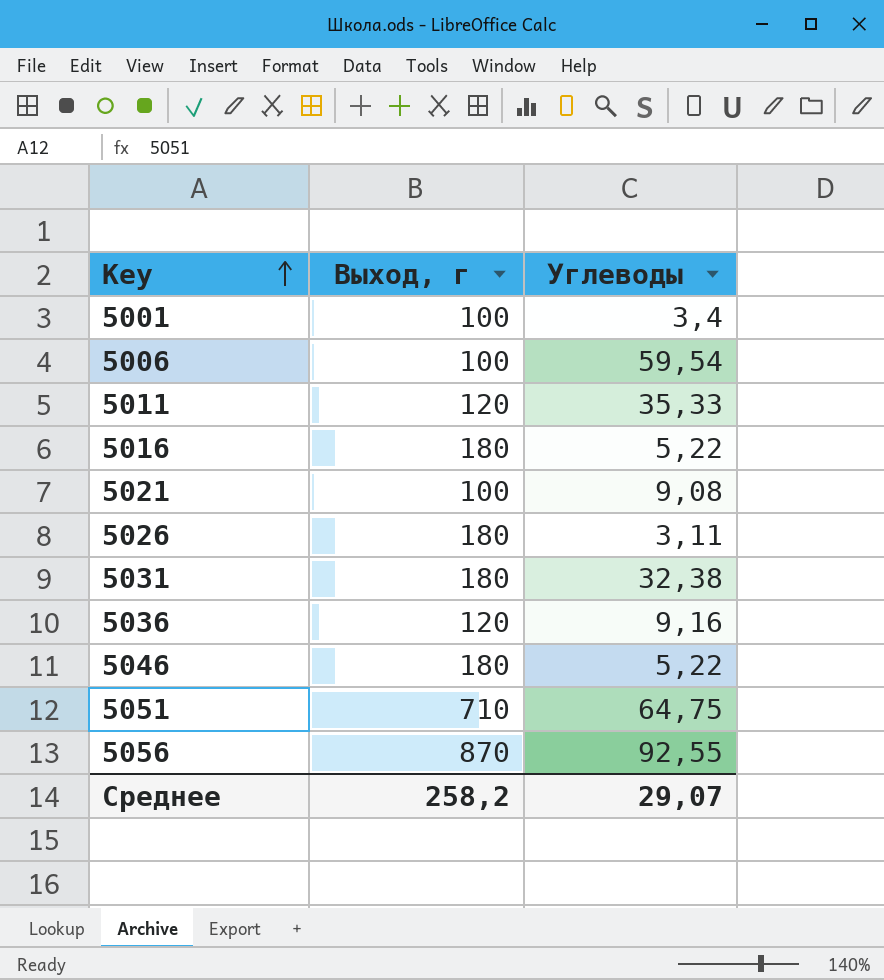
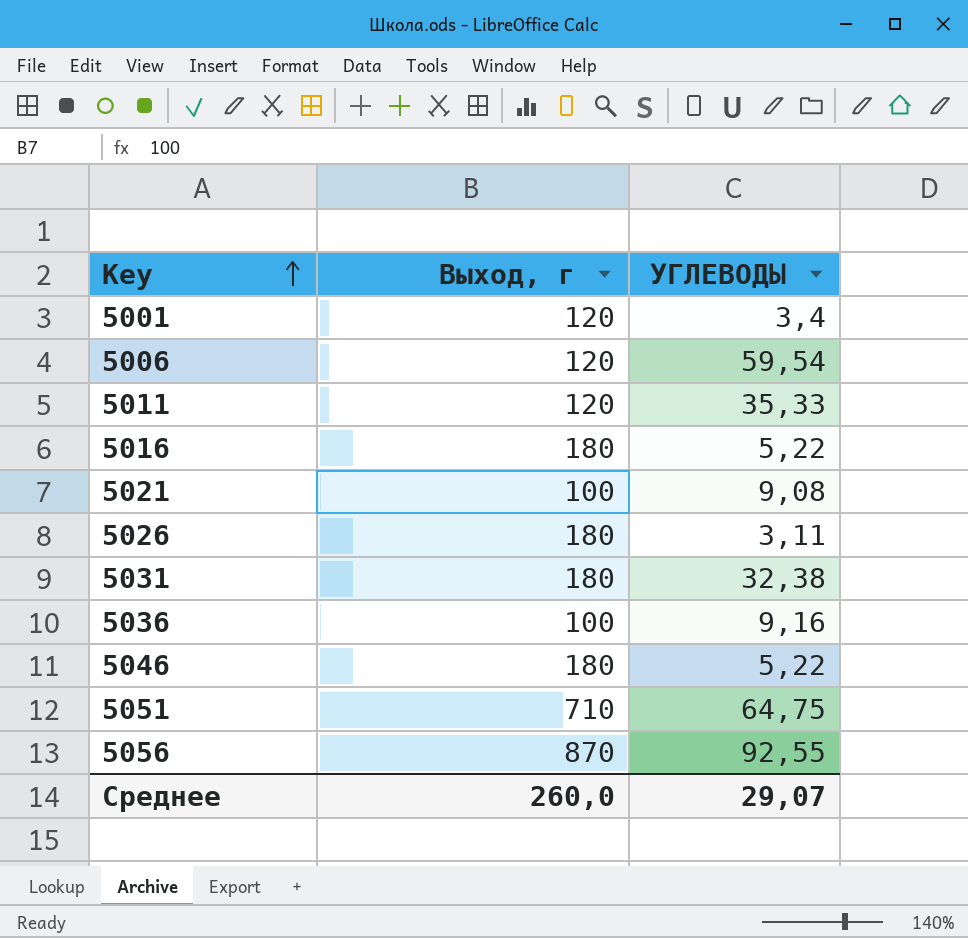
column name: Углеводы -> УГЛЕВОДЫ
5001 | Выход, г: 100 -> 120
5006 | Выход, г: 100 -> 120
5036 | Выход, г: 120 -> 100
Среднее | Выход, г: 258,2 -> 260,0

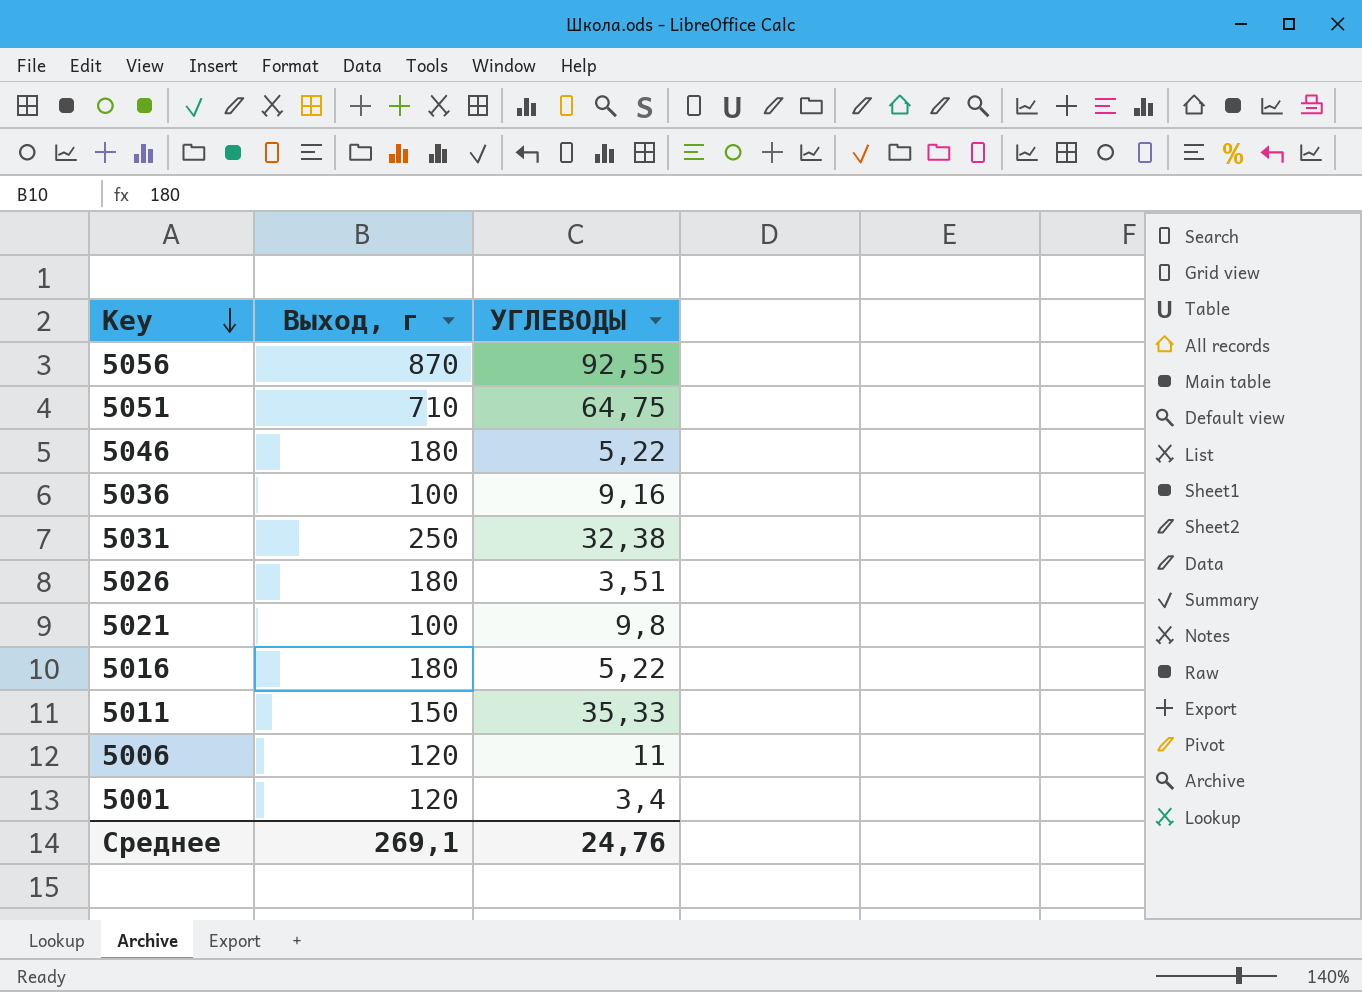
row order: Key ascending -> Key descending
5031 | Выход, г: 180 -> 250
5026 | УГЛЕВОДЫ: 3,11 -> 3,51
5021 | УГЛЕВОДЫ: 9,08 -> 9,8
5011 | Выход, г: 120 -> 150
5006 | УГЛЕВОДЫ: 59,54 -> 11
Среднее | Выход, г: 260,0 -> 269,1
Среднее | УГЛЕВОДЫ: 29,07 -> 24,76

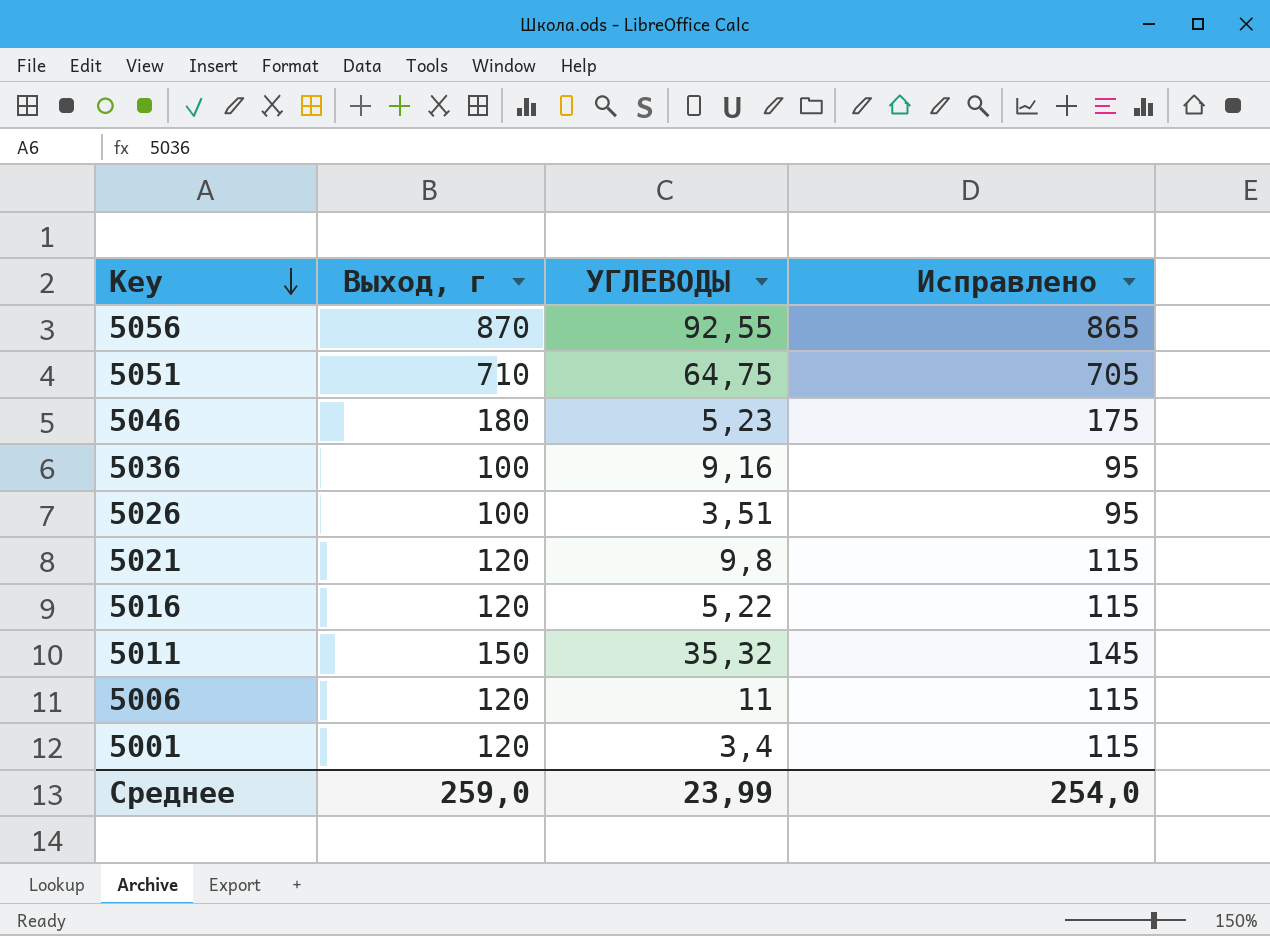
column Исправлено | formula: none -> [Выход, г] - 5
row 5031: 250 | 32,38 -> none
5046 | УГЛЕВОДЫ: 5,22 -> 5,23
5026 | Выход, г: 180 -> 100
5021 | Выход, г: 100 -> 120
5016 | Выход, г: 180 -> 120
5011 | УГЛЕВОДЫ: 35,33 -> 35,32
Среднее | Выход, г: 269,1 -> 259,0
Среднее | УГЛЕВОДЫ: 24,76 -> 23,99

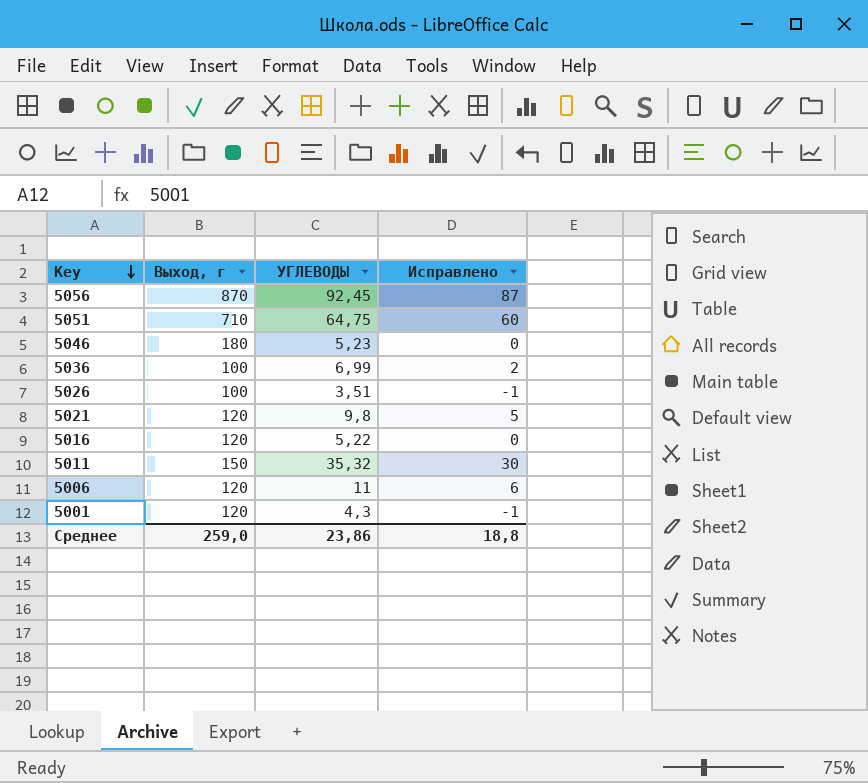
column Исправлено | formula: [Выход, г] - 5 -> [УГЛЕВОДЫ] - 5
5056 | УГЛЕВОДЫ: 92,55 -> 92,45
5036 | УГЛЕВОДЫ: 9,16 -> 6,99
5001 | УГЛЕВОДЫ: 3,4 -> 4,3
Среднее | УГЛЕВОДЫ: 23,99 -> 23,86
Среднее | Исправлено: 254,0 -> 18,8

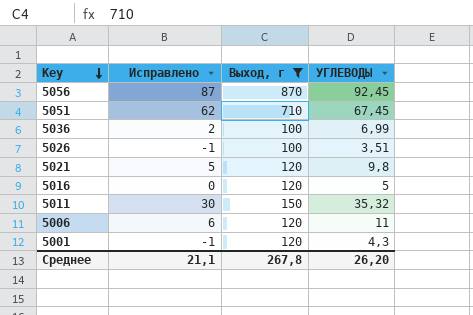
filter: none -> Выход, г != 180
column Исправлено | position: 4 -> 2
5051 | Исправлено: 60 -> 62
5051 | УГЛЕВОДЫ: 64,75 -> 67,45
5016 | УГЛЕВОДЫ: 5,22 -> 5
Среднее | Исправлено: 18,8 -> 21,1
Среднее | Выход, г: 259,0 -> 267,8
Среднее | УГЛЕВОДЫ: 23,86 -> 26,20

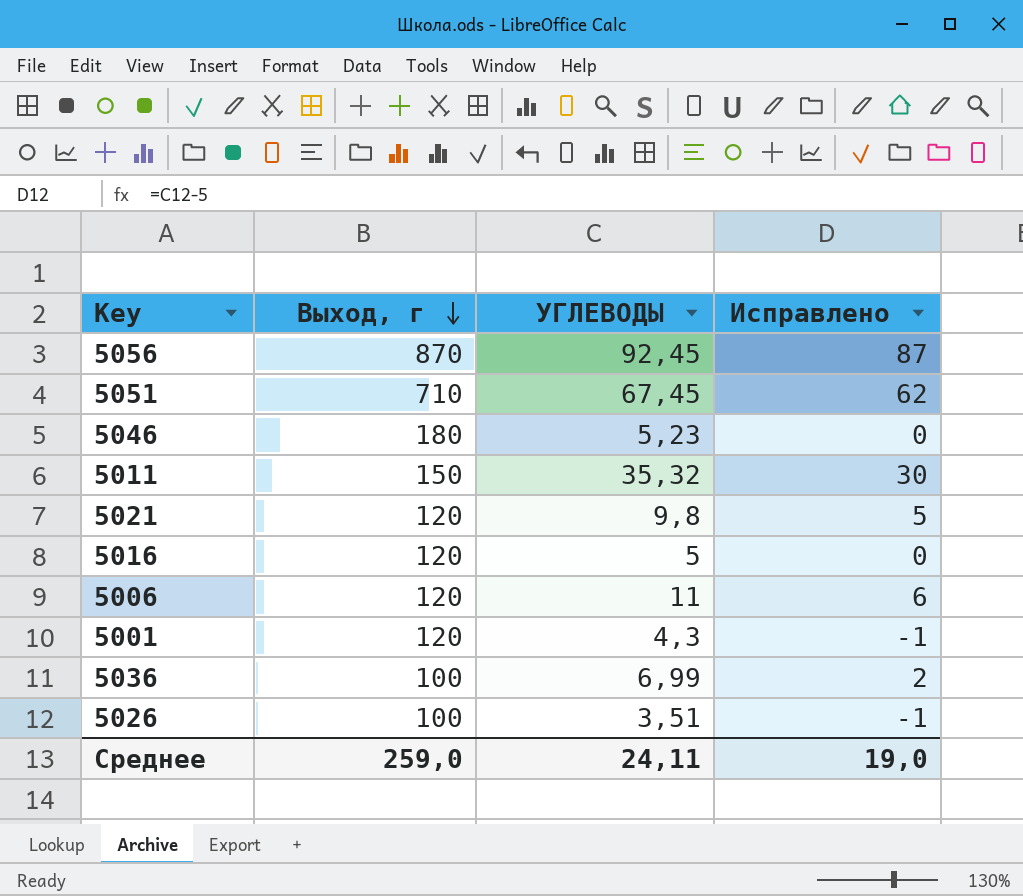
filter: Выход, г != 180 -> none
row order: Key descending -> Выход, г descending
column Исправлено | position: 2 -> 4
Среднее | Выход, г: 267,8 -> 259,0
Среднее | УГЛЕВОДЫ: 26,20 -> 24,11
Среднее | Исправлено: 21,1 -> 19,0

